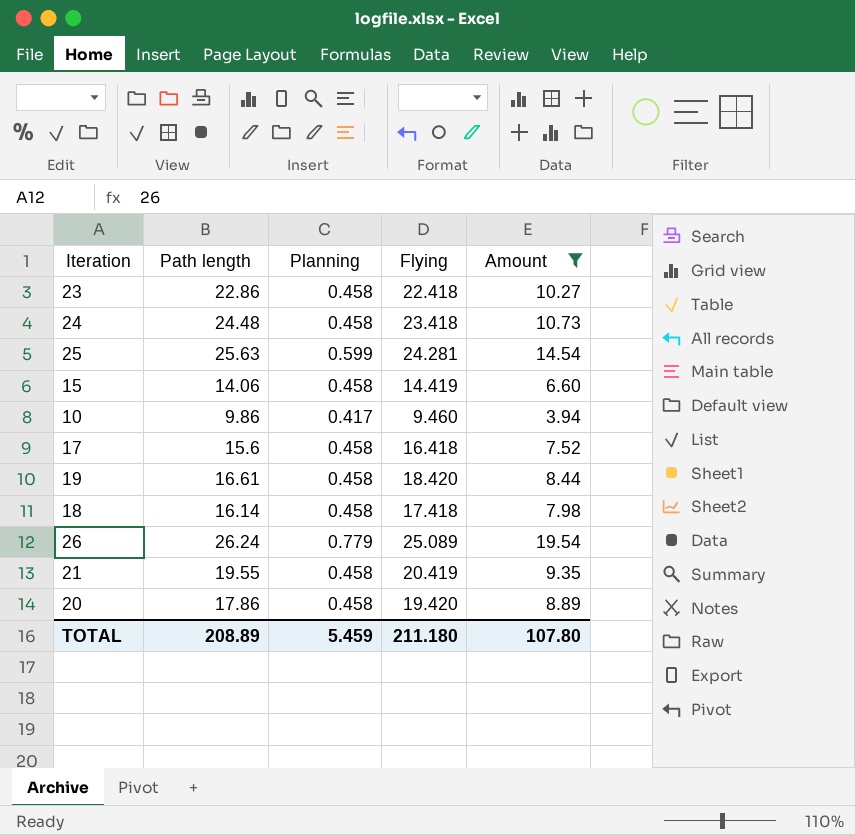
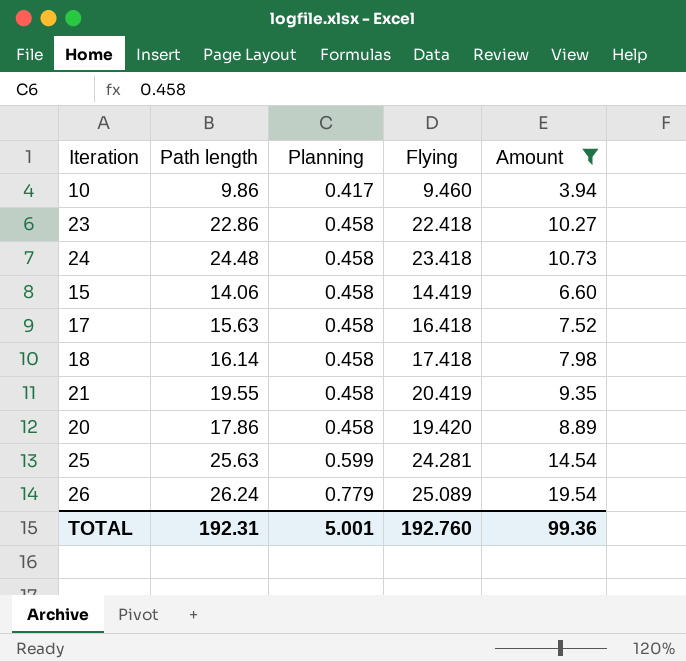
row order: none -> Planning ascending
row 19: 16.61 | 0.458 | 18.420 | 8.44 -> none
17 | Path length: 15.6 -> 15.63
TOTAL | Path length: 208.89 -> 192.31
TOTAL | Planning: 5.459 -> 5.001
TOTAL | Flying: 211.180 -> 192.760
TOTAL | Amount: 107.80 -> 99.36

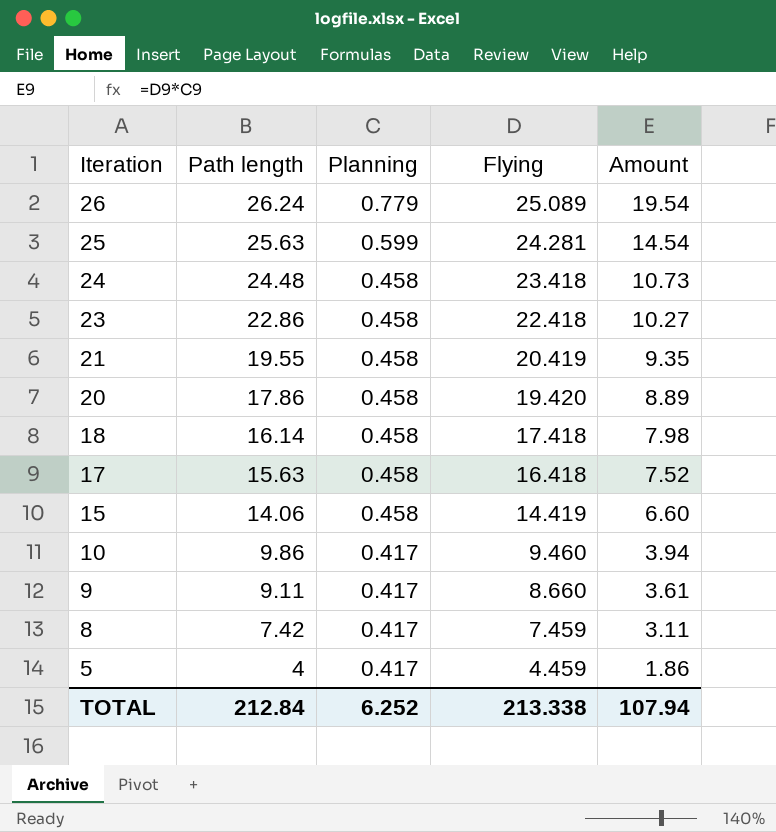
filter: Amount >= 3.94 -> none
row order: Planning ascending -> Iteration descending
TOTAL | Path length: 192.31 -> 212.84
TOTAL | Planning: 5.001 -> 6.252
TOTAL | Flying: 192.760 -> 213.338
TOTAL | Amount: 99.36 -> 107.94

